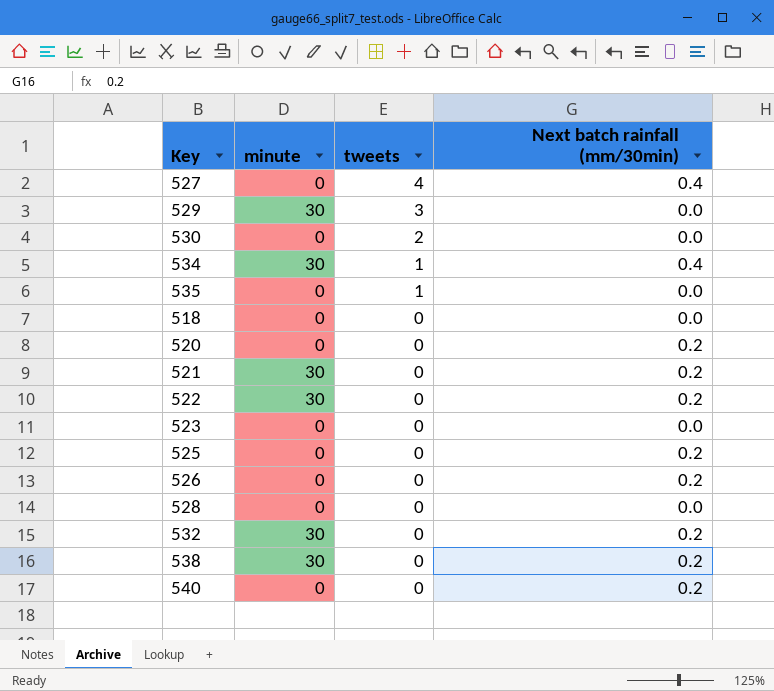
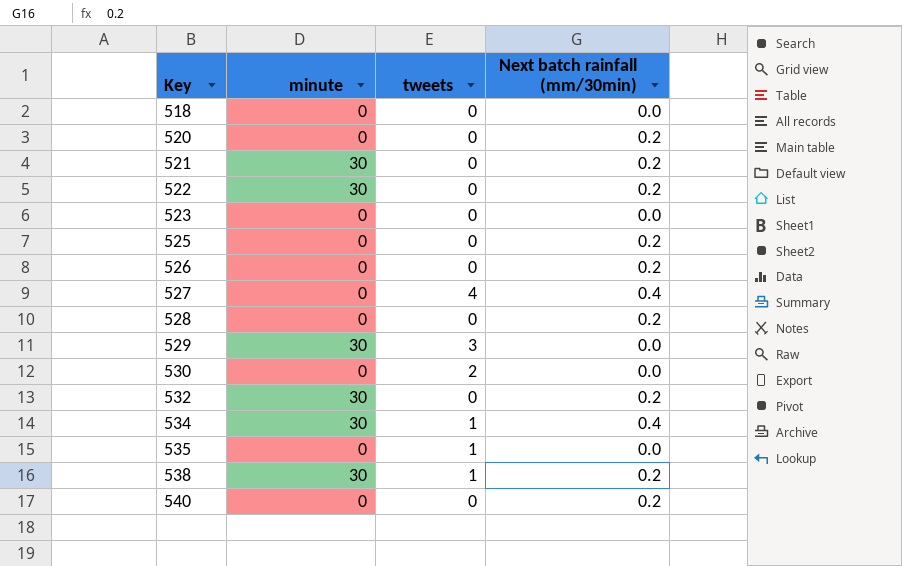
row order: tweets descending -> Key ascending
528 | Next batch rainfall (mm/30min): 0.0 -> 0.2
538 | tweets: 0 -> 1

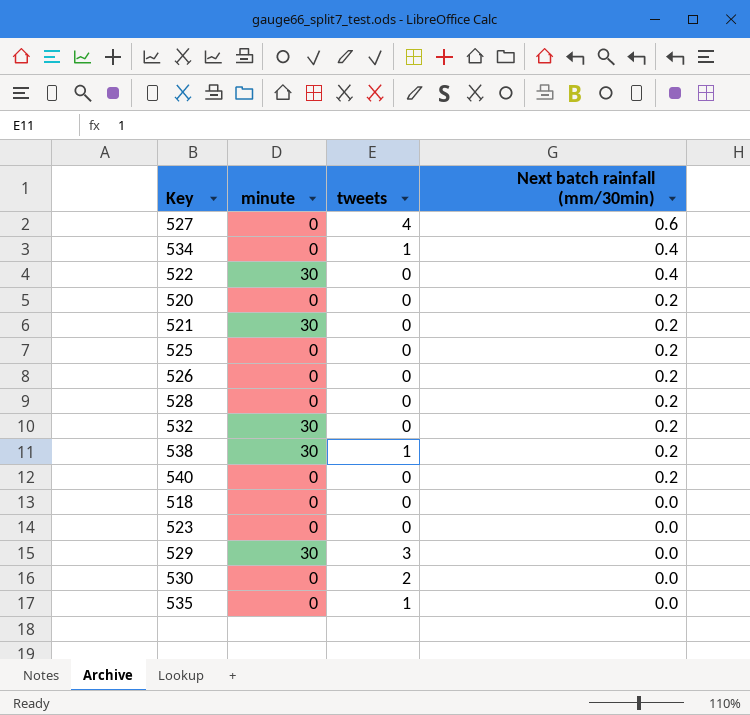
row order: Key ascending -> Next batch rainfall (mm/30min) descending
527 | Next batch rainfall (mm/30min): 0.4 -> 0.6
534 | minute: 30 -> 0
522 | Next batch rainfall (mm/30min): 0.2 -> 0.4

